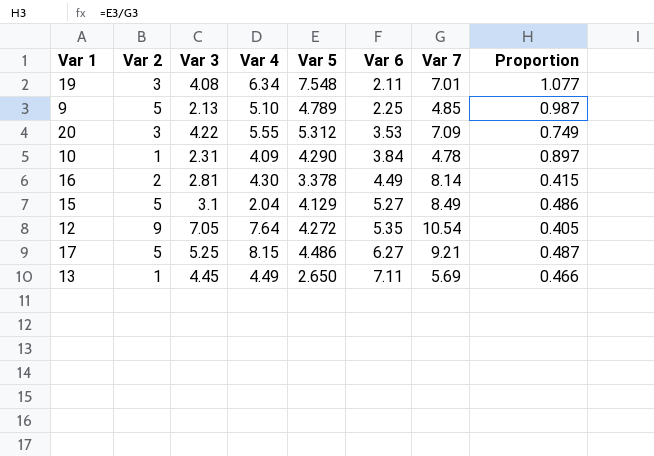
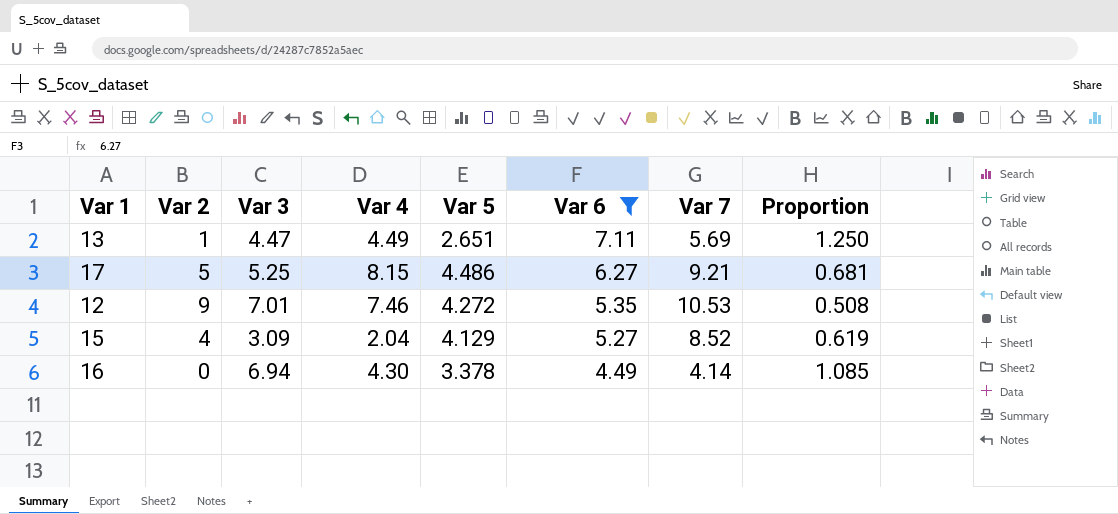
filter: none -> Var 6 >= 4.49
row order: Var 6 ascending -> Var 6 descending
column Proportion | formula: [Var 5] / [Var 7] -> [Var 6] / [Var 7]
13 | Var 3: 4.45 -> 4.47
13 | Var 5: 2.650 -> 2.651
12 | Var 3: 7.05 -> 7.01
12 | Var 4: 7.64 -> 7.46
12 | Var 7: 10.54 -> 10.53
15 | Var 2: 5 -> 4
15 | Var 3: 3.1 -> 3.09
15 | Var 7: 8.49 -> 8.52
16 | Var 2: 2 -> 0
16 | Var 3: 2.81 -> 6.94
16 | Var 7: 8.14 -> 4.14

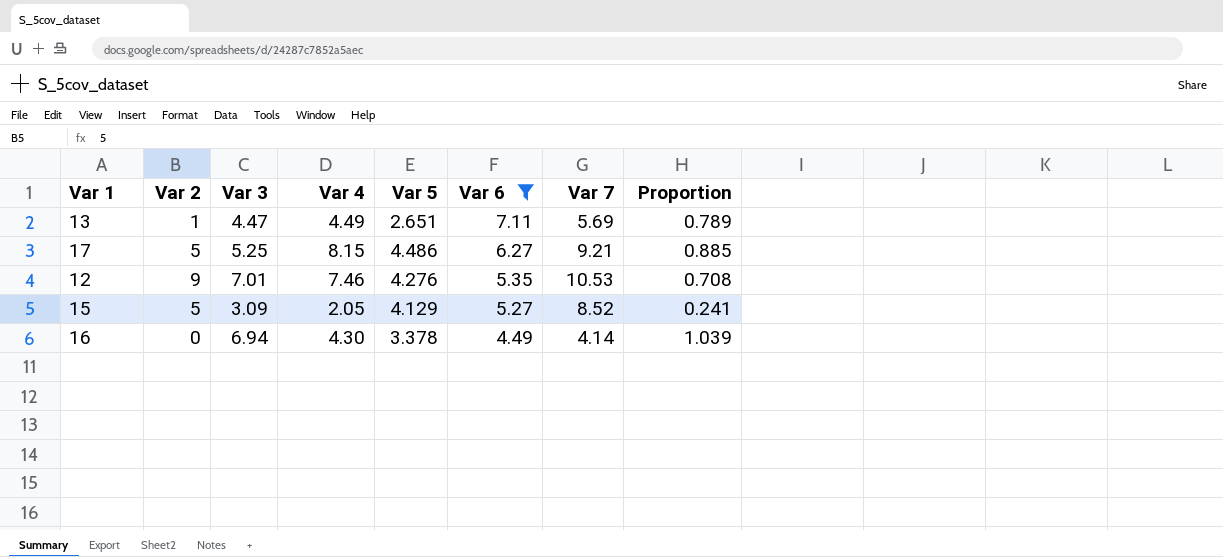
column Proportion | formula: [Var 6] / [Var 7] -> [Var 4] / [Var 7]
12 | Var 5: 4.272 -> 4.276
15 | Var 2: 4 -> 5
15 | Var 4: 2.04 -> 2.05

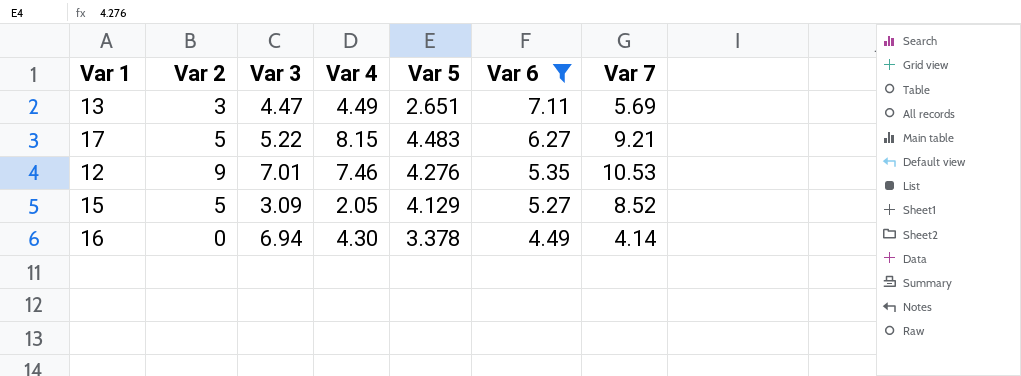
column Proportion | formula: [Var 4] / [Var 7] -> none
13 | Var 2: 1 -> 3
17 | Var 3: 5.25 -> 5.22
17 | Var 5: 4.486 -> 4.483

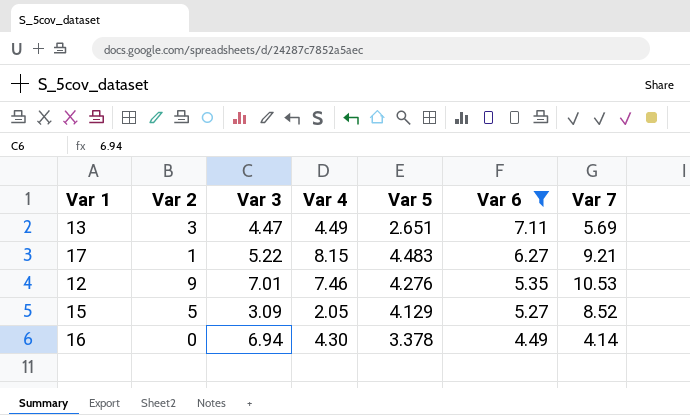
17 | Var 2: 5 -> 1

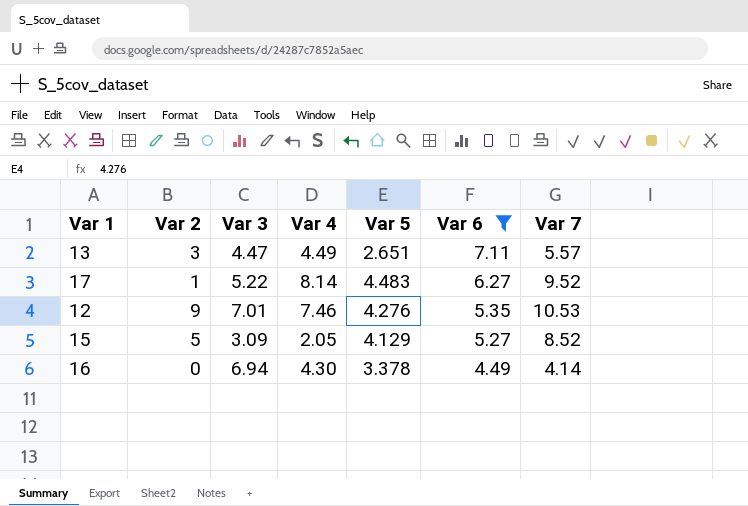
13 | Var 7: 5.69 -> 5.57
17 | Var 4: 8.15 -> 8.14
17 | Var 7: 9.21 -> 9.52

